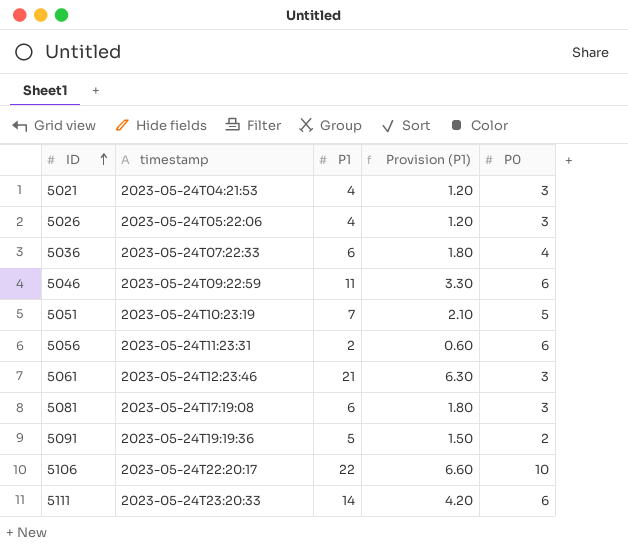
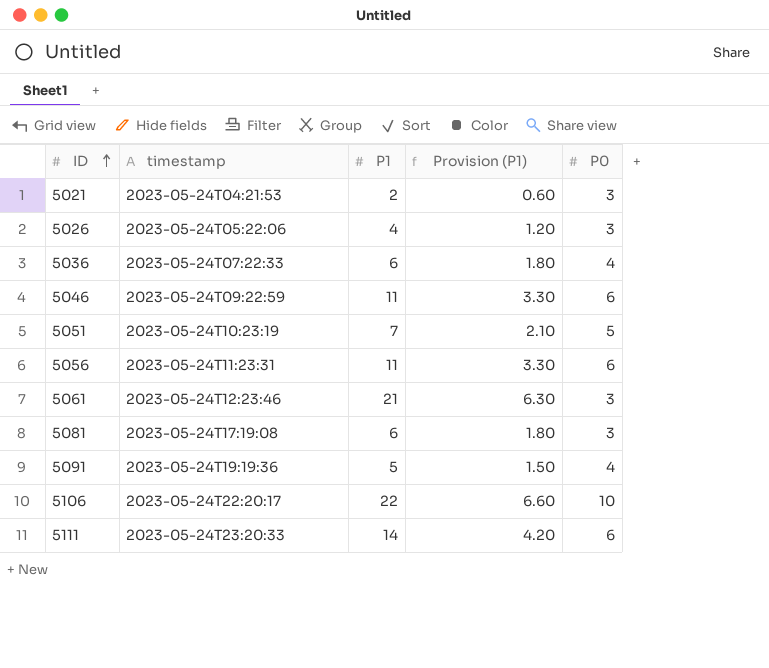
5021 | P1: 4 -> 2
5021 | Provision (P1): 1.20 -> 0.60
5056 | P1: 2 -> 11
5056 | Provision (P1): 0.60 -> 3.30
5091 | P0: 2 -> 4

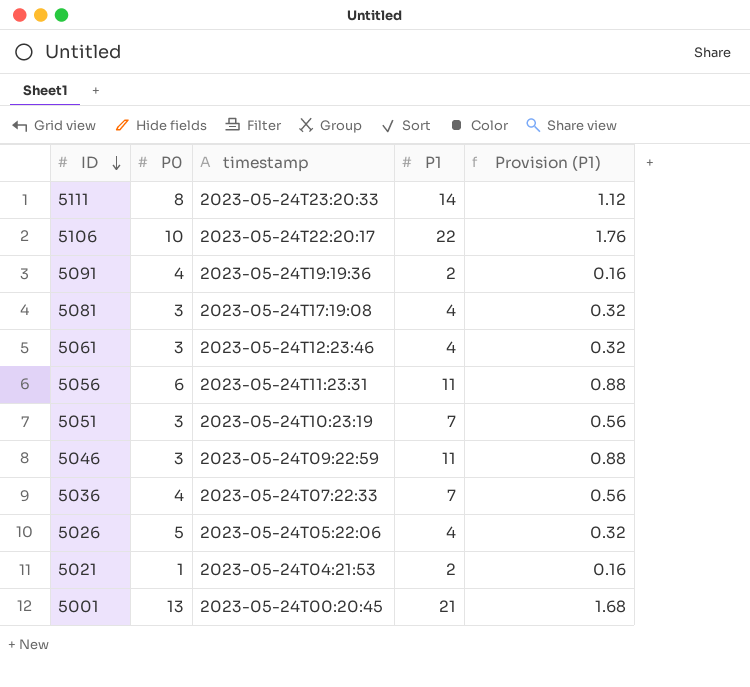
row order: ID ascending -> ID descending
column P0 | position: 5 -> 2
column Provision (P1) | formula: [P1] * 0.3 -> [P1] * 0.08
5111 | P0: 6 -> 8
5091 | P1: 5 -> 2
5081 | P1: 6 -> 4
5061 | P1: 21 -> 4
5051 | P0: 5 -> 3
5046 | P0: 6 -> 3
5036 | P1: 6 -> 7
5026 | P0: 3 -> 5
5021 | P0: 3 -> 1
row 5001: none -> 13 | 2023-05-24T00:20:45 | 21 | 1.68

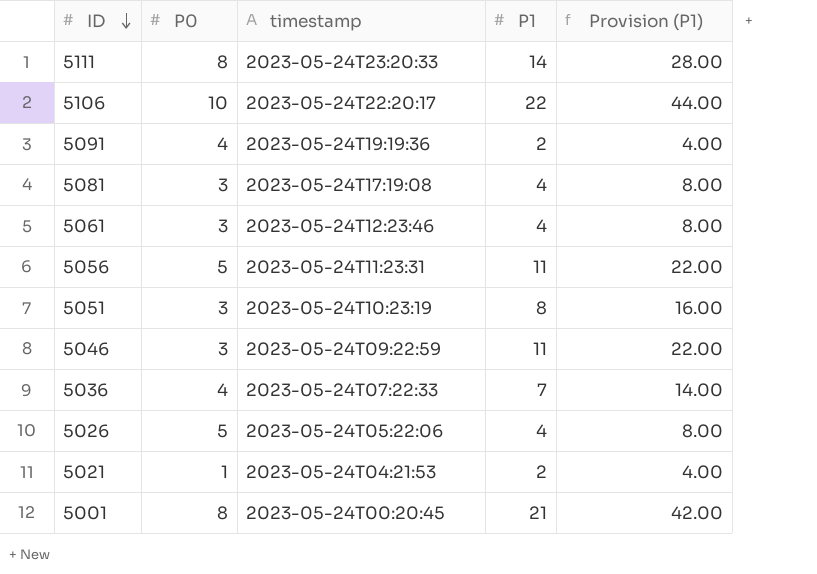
column Provision (P1) | formula: [P1] * 0.08 -> [P1] * 2
5056 | P0: 6 -> 5
5051 | P1: 7 -> 8
5001 | P0: 13 -> 8

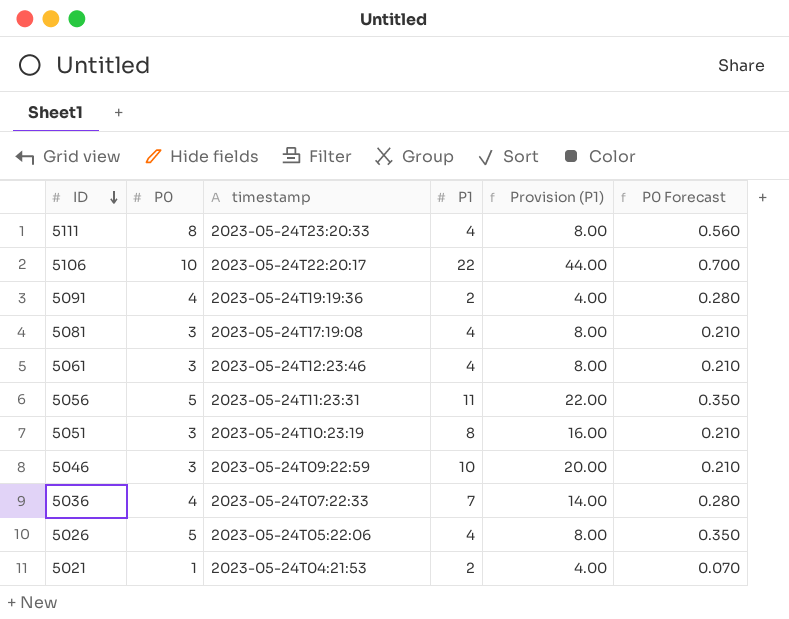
column P0 Forecast | formula: none -> [P0] * 0.07
row 5001: 8 | 2023-05-24T00:20:45 | 21 | 42.00 -> none
5111 | P1: 14 -> 4
5111 | Provision (P1): 28.00 -> 8.00
5046 | P1: 11 -> 10
5046 | Provision (P1): 22.00 -> 20.00

